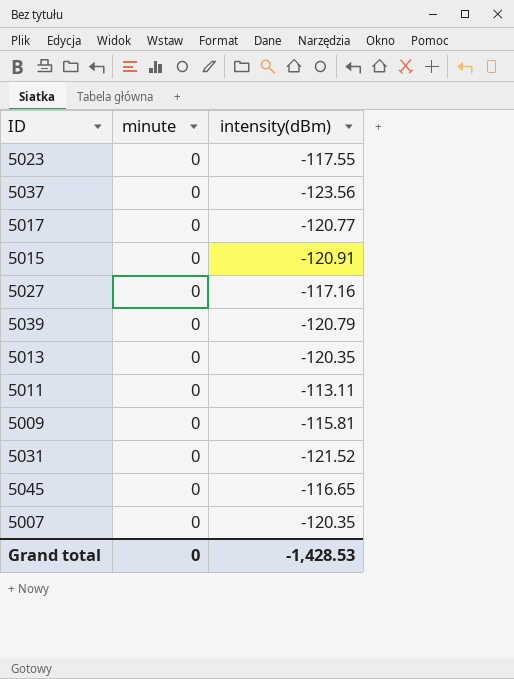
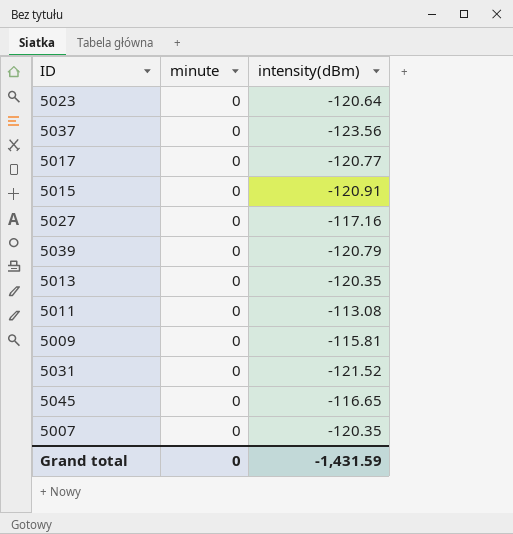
5023 | intensity(dBm): -117.55 -> -120.64
5011 | intensity(dBm): -113.11 -> -113.08
Grand total | intensity(dBm): -1,428.53 -> -1,431.59

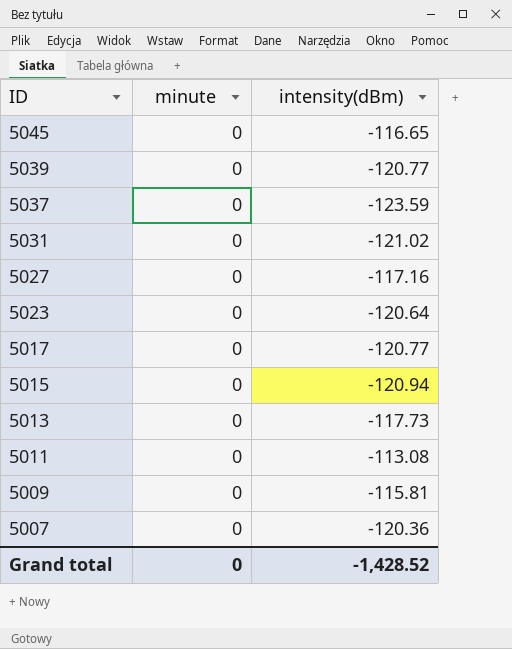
row order: none -> ID descending
5039 | intensity(dBm): -120.79 -> -120.77
5037 | intensity(dBm): -123.56 -> -123.59
5031 | intensity(dBm): -121.52 -> -121.02
5015 | intensity(dBm): -120.91 -> -120.94
5013 | intensity(dBm): -120.35 -> -117.73
5007 | intensity(dBm): -120.35 -> -120.36
Grand total | intensity(dBm): -1,431.59 -> -1,428.52

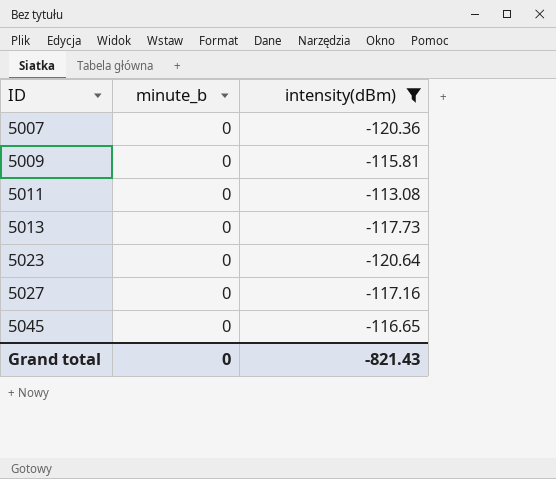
filter: none -> intensity(dBm) >= -120.64
row order: ID descending -> ID ascending
column name: minute -> minute_b
Grand total | intensity(dBm): -1,428.52 -> -821.43

